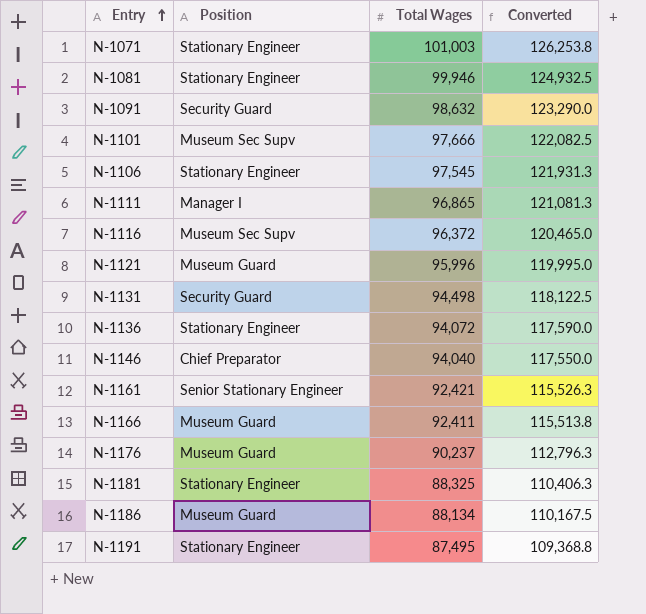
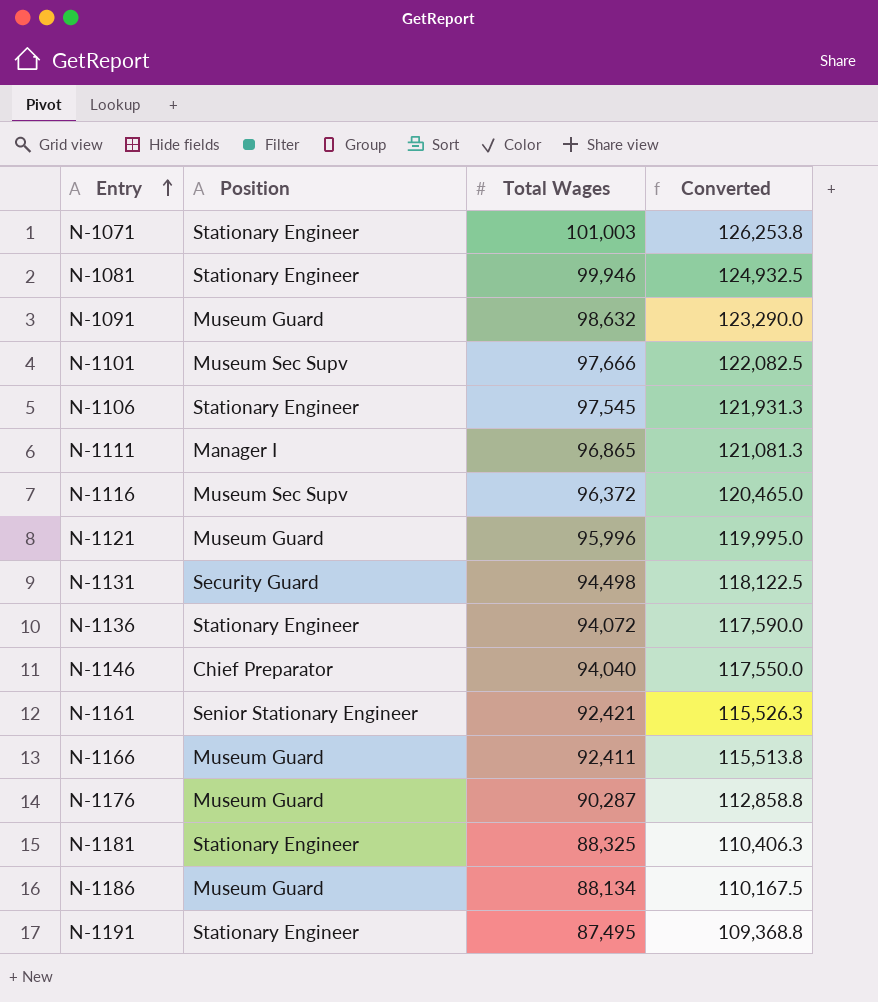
N-1091 | Position: Security Guard -> Museum Guard
N-1176 | Total Wages: 90,237 -> 90,287
N-1176 | Converted: 112,796.3 -> 112,858.8

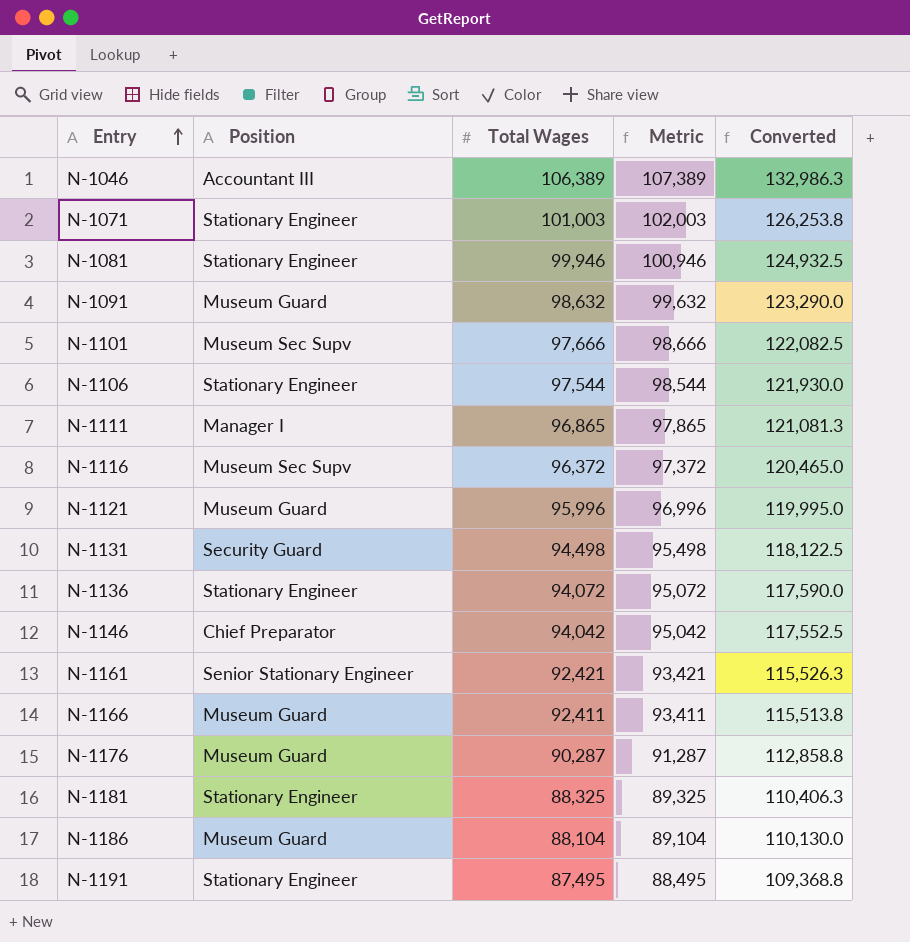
column Metric | formula: none -> [Total Wages] + 1000
row N-1046: none -> Accountant III | 106,389 | 107,389 | 132,986.3
N-1106 | Total Wages: 97,545 -> 97,544
N-1106 | Converted: 121,931.3 -> 121,930.0
N-1146 | Total Wages: 94,040 -> 94,042
N-1146 | Converted: 117,550.0 -> 117,552.5
N-1186 | Total Wages: 88,134 -> 88,104
N-1186 | Converted: 110,167.5 -> 110,130.0

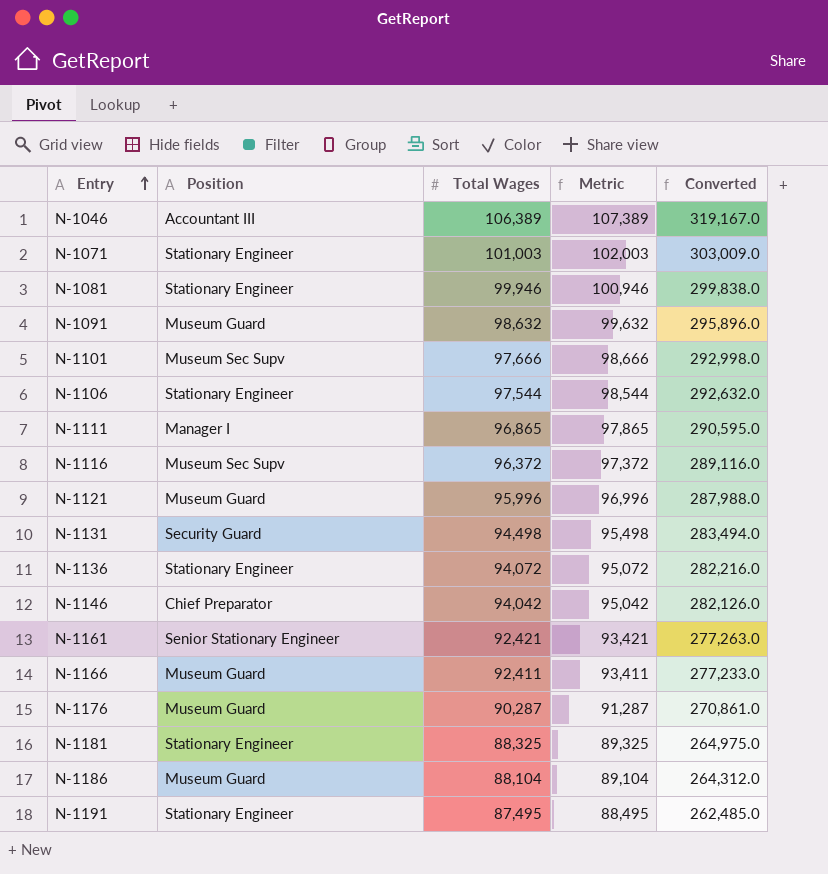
column Converted | formula: [Total Wages] * 1.25 -> [Total Wages] * 3

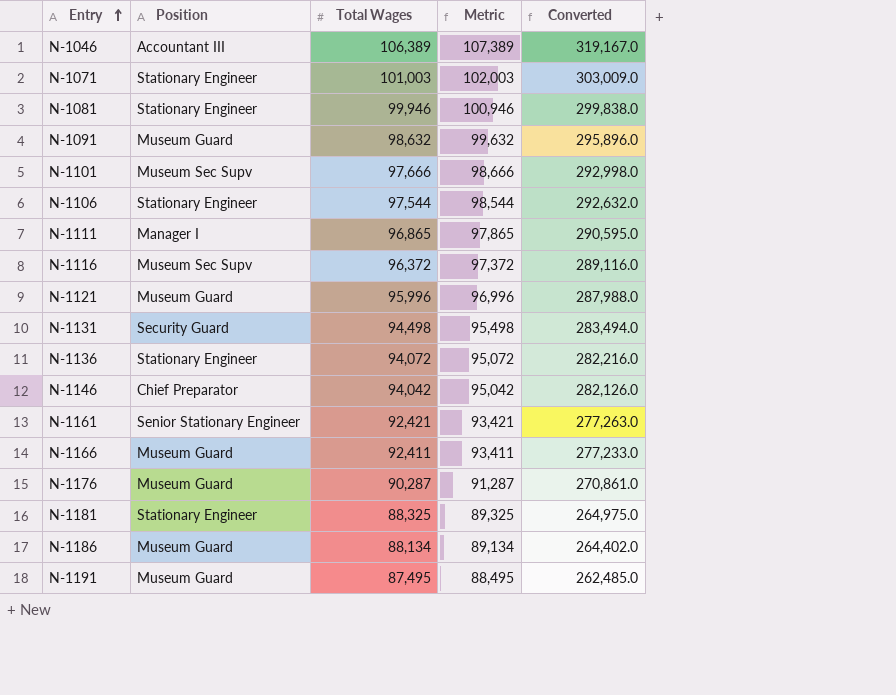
N-1186 | Total Wages: 88,104 -> 88,134
N-1186 | Metric: 89,104 -> 89,134
N-1186 | Converted: 264,312.0 -> 264,402.0
N-1191 | Position: Stationary Engineer -> Museum Guard

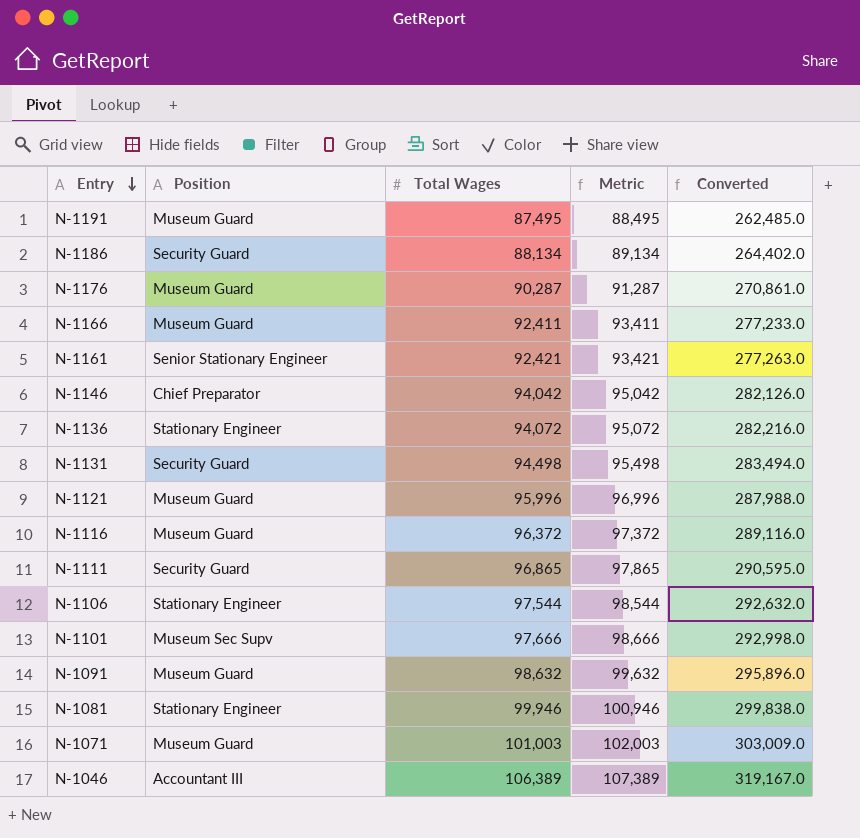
row order: Entry ascending -> Entry descending
row N-1181: Stationary Engineer | 88,325 | 89,325 | 264,975.0 -> none
N-1186 | Position: Museum Guard -> Security Guard
N-1116 | Position: Museum Sec Supv -> Museum Guard
N-1111 | Position: Manager I -> Security Guard
N-1071 | Position: Stationary Engineer -> Museum Guard

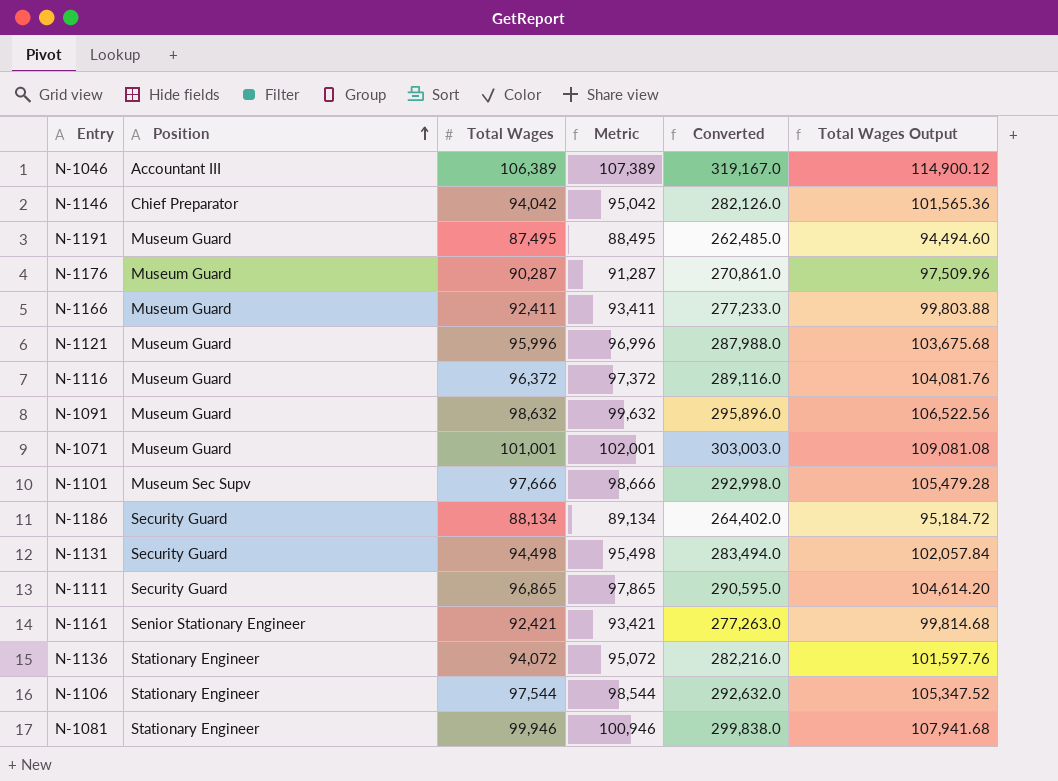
row order: Entry descending -> Position ascending
column Total Wages Output | formula: none -> [Total Wages] * 1.08
N-1071 | Total Wages: 101,003 -> 101,001
N-1071 | Metric: 102,003 -> 102,001
N-1071 | Converted: 303,009.0 -> 303,003.0

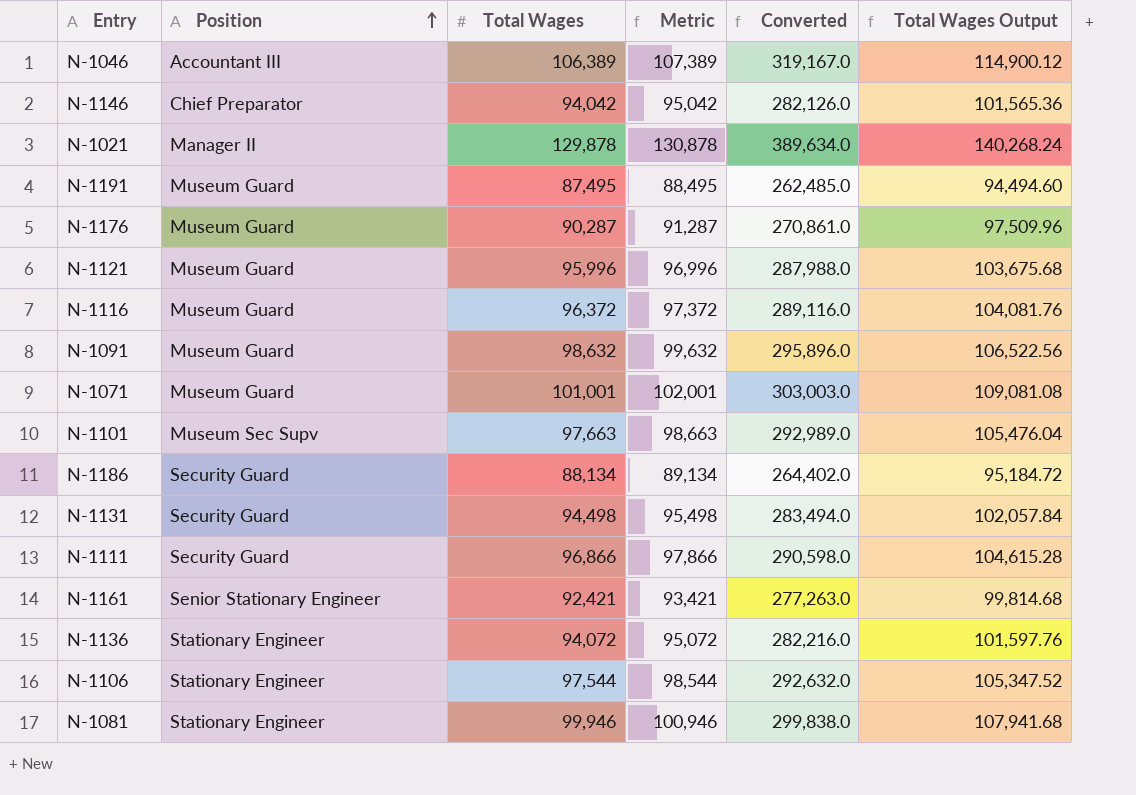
row N-1166: Museum Guard | 92,411 | 93,411 | 277,233.0 | 99,803.88 -> none
row N-1021: none -> Manager II | 129,878 | 130,878 | 389,634.0 | 140,268.24
N-1101 | Total Wages: 97,666 -> 97,663
N-1101 | Metric: 98,666 -> 98,663
N-1101 | Converted: 292,998.0 -> 292,989.0
N-1101 | Total Wages Output: 105,479.28 -> 105,476.04
N-1111 | Total Wages: 96,865 -> 96,866
N-1111 | Metric: 97,865 -> 97,866
N-1111 | Converted: 290,595.0 -> 290,598.0
N-1111 | Total Wages Output: 104,614.20 -> 104,615.28

